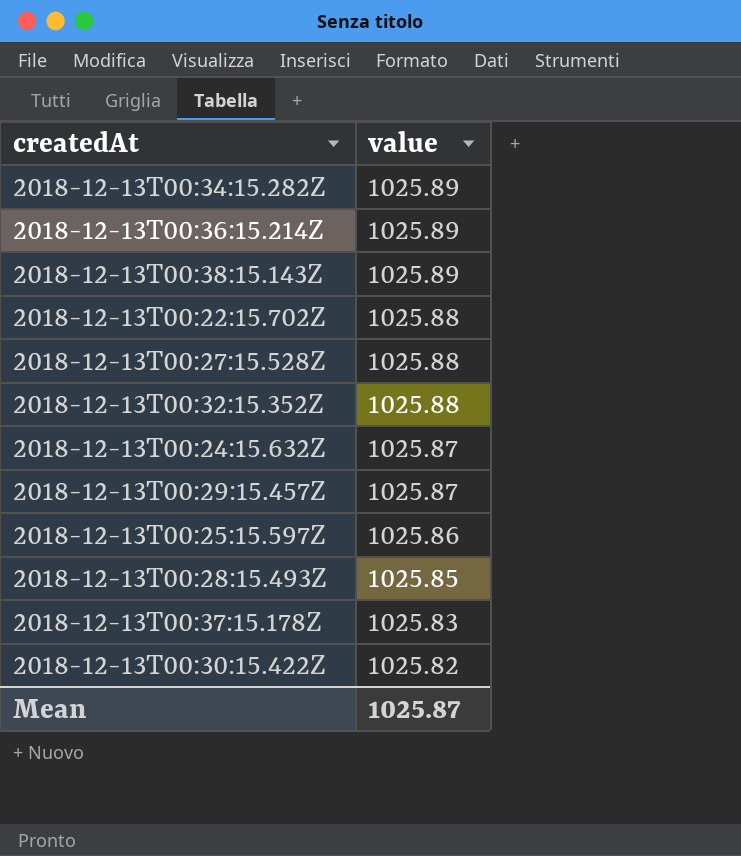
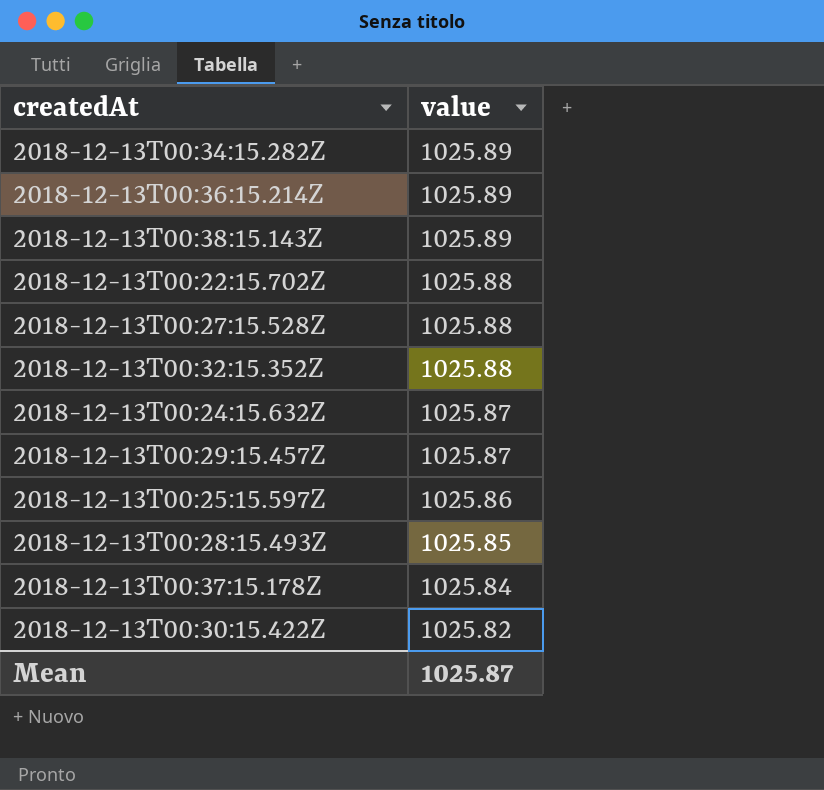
2018-12-13T00:37:15.178Z | value: 1025.83 -> 1025.84

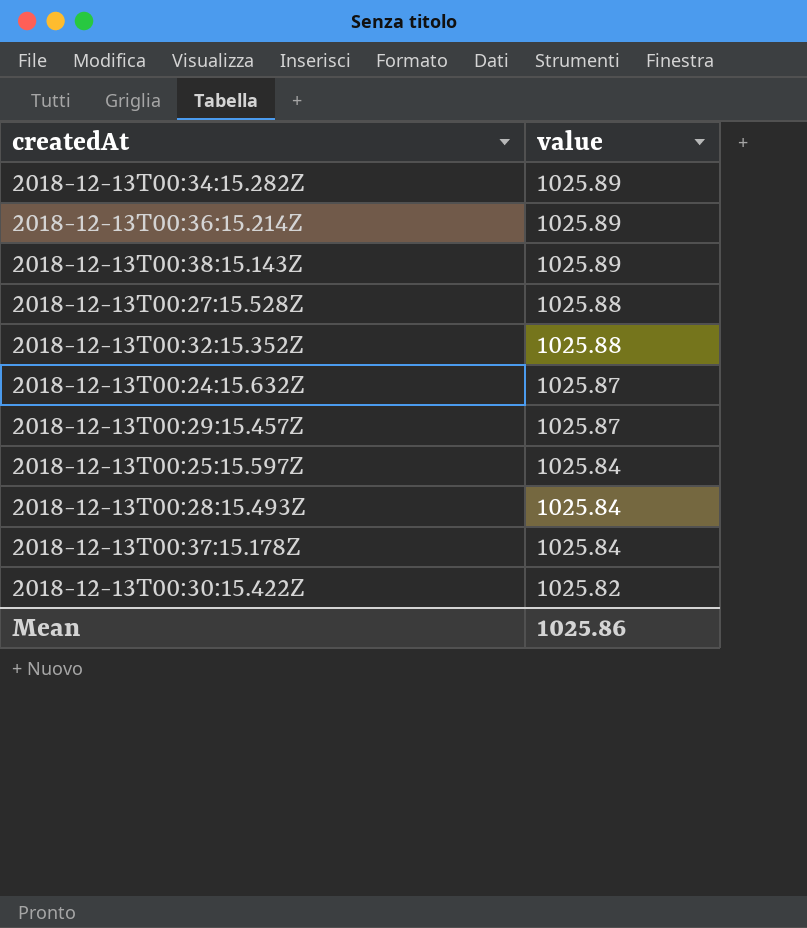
row 2018-12-13T00:22:15.702Z: 1025.88 -> none
2018-12-13T00:25:15.597Z | value: 1025.86 -> 1025.84
2018-12-13T00:28:15.493Z | value: 1025.85 -> 1025.84
Mean | value: 1025.87 -> 1025.86

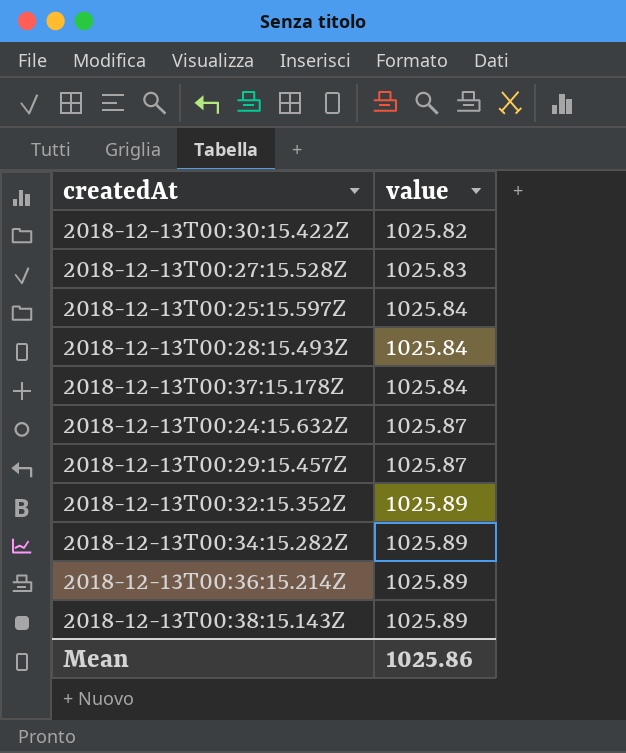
row order: value descending -> value ascending
2018-12-13T00:27:15.528Z | value: 1025.88 -> 1025.83
2018-12-13T00:32:15.352Z | value: 1025.88 -> 1025.89

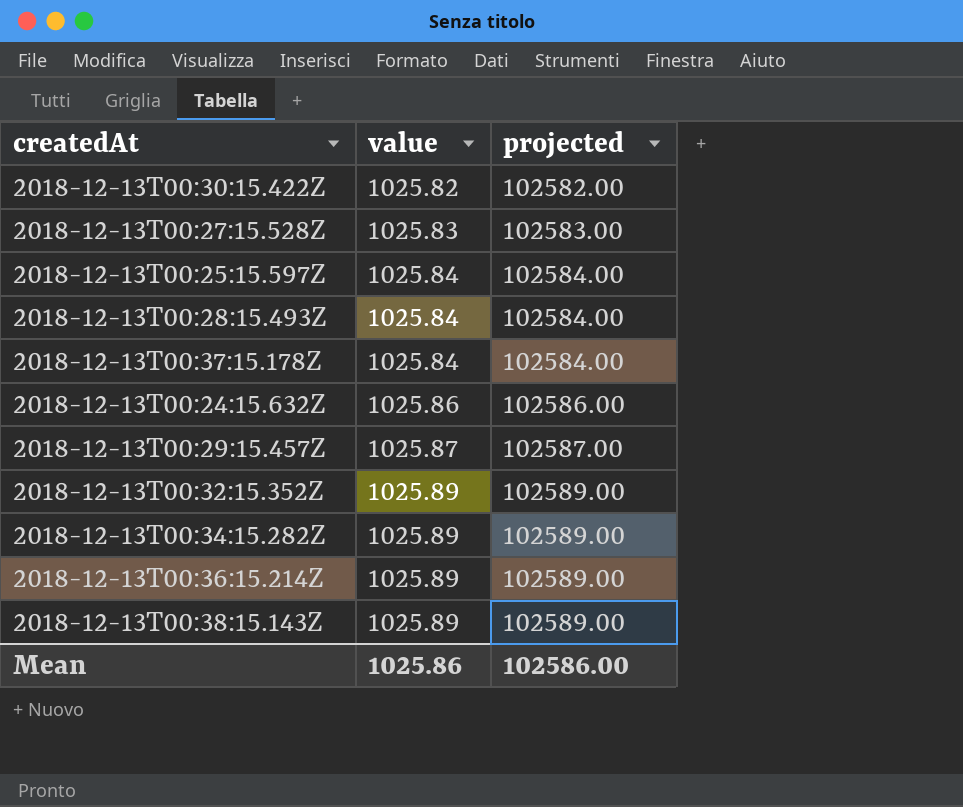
column projected | formula: none -> [value] * 100
2018-12-13T00:24:15.632Z | value: 1025.87 -> 1025.86

